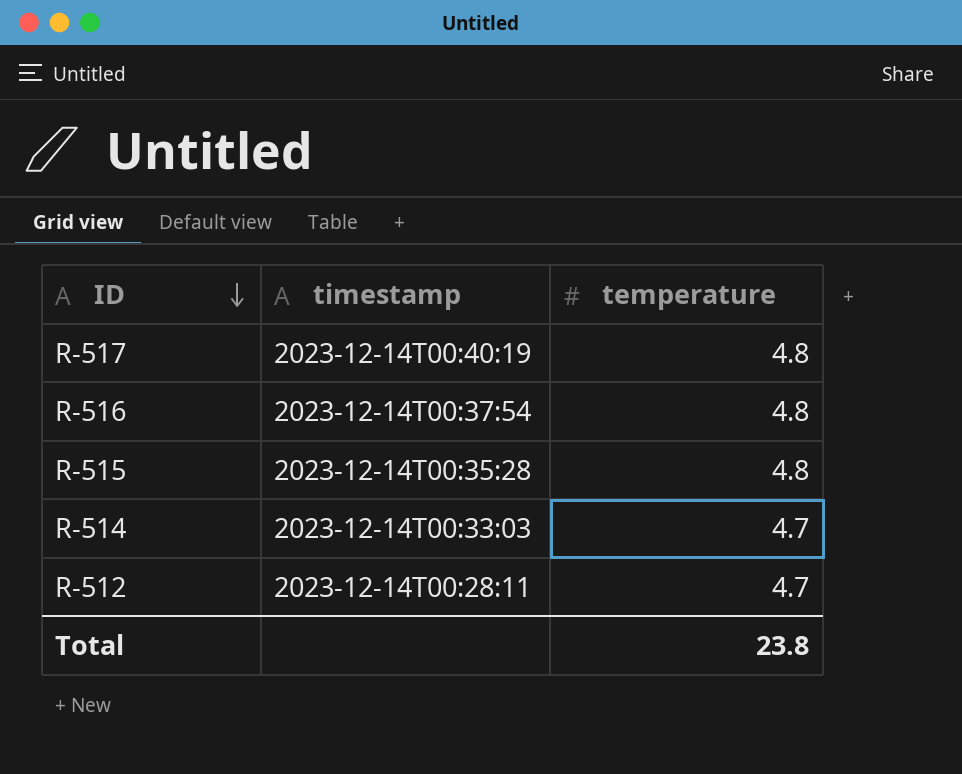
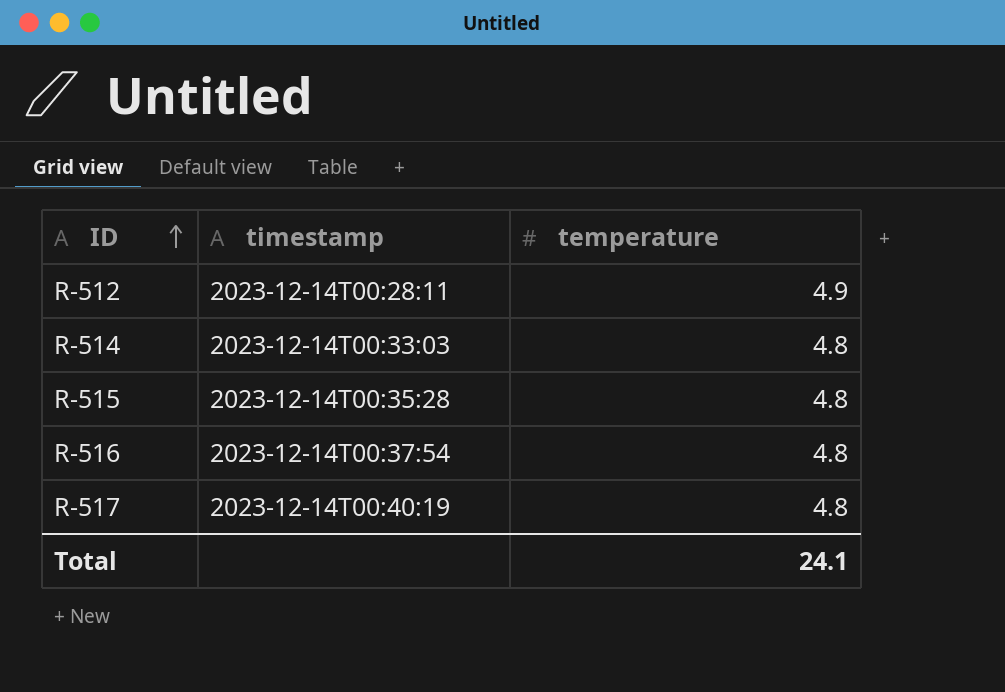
row order: ID descending -> ID ascending
R-512 | temperature: 4.7 -> 4.9
R-514 | temperature: 4.7 -> 4.8
Total | temperature: 23.8 -> 24.1

